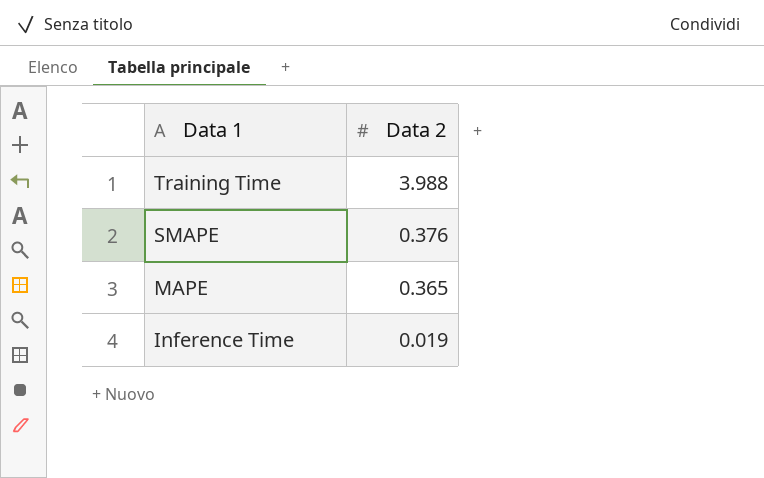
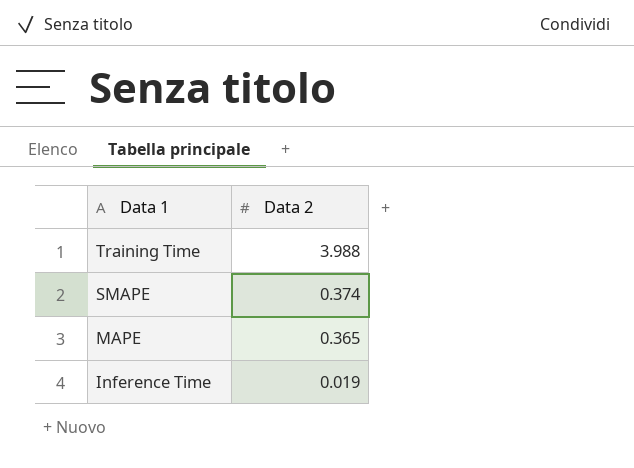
SMAPE | Data 2: 0.376 -> 0.374

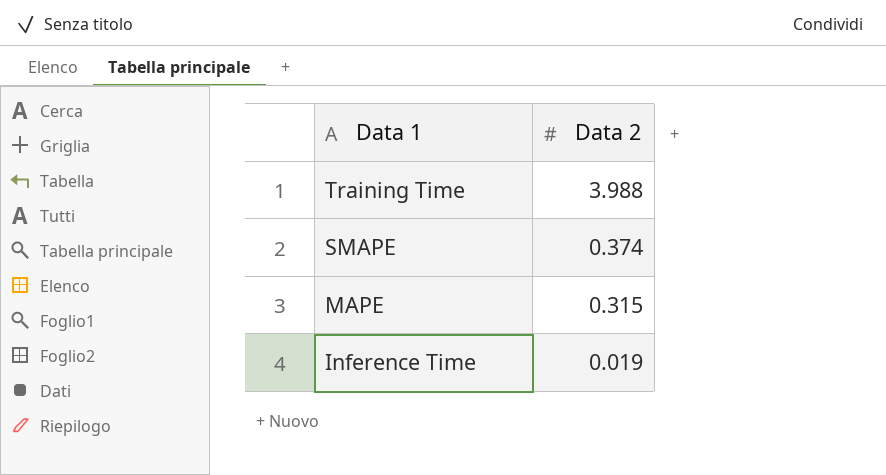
MAPE | Data 2: 0.365 -> 0.315

